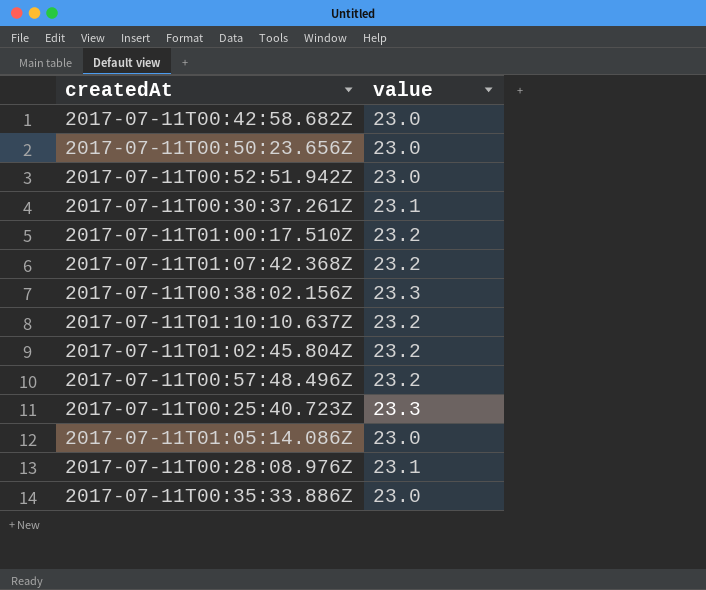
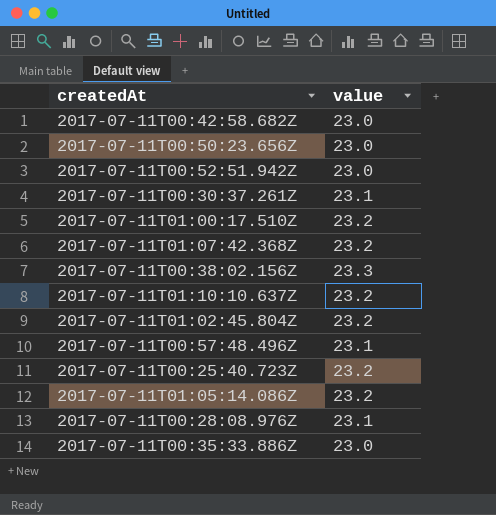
2017-07-11T00:57:48.496Z | value: 23.2 -> 23.1
2017-07-11T00:25:40.723Z | value: 23.3 -> 23.2
2017-07-11T01:05:14.086Z | value: 23.0 -> 23.2

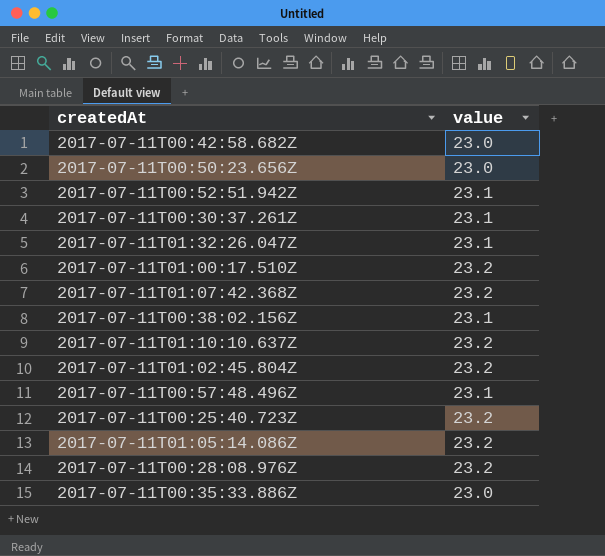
2017-07-11T00:52:51.942Z | value: 23.0 -> 23.1
row 2017-07-11T01:32:26.047Z: none -> 23.1
2017-07-11T00:38:02.156Z | value: 23.3 -> 23.1
2017-07-11T00:28:08.976Z | value: 23.1 -> 23.2

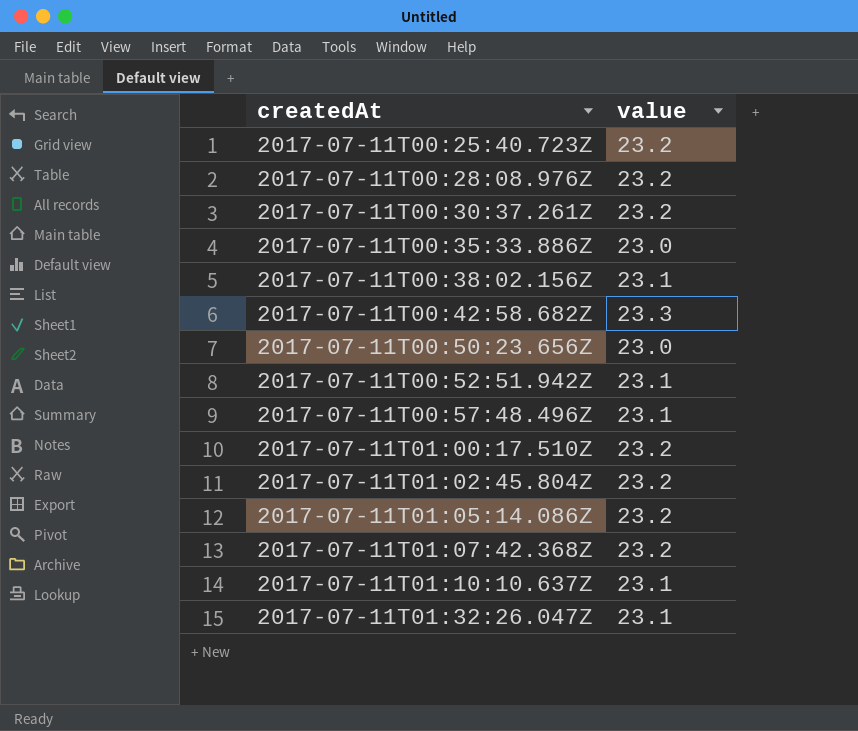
row order: none -> createdAt ascending
2017-07-11T00:30:37.261Z | value: 23.1 -> 23.2
2017-07-11T00:42:58.682Z | value: 23.0 -> 23.3
2017-07-11T01:10:10.637Z | value: 23.2 -> 23.1

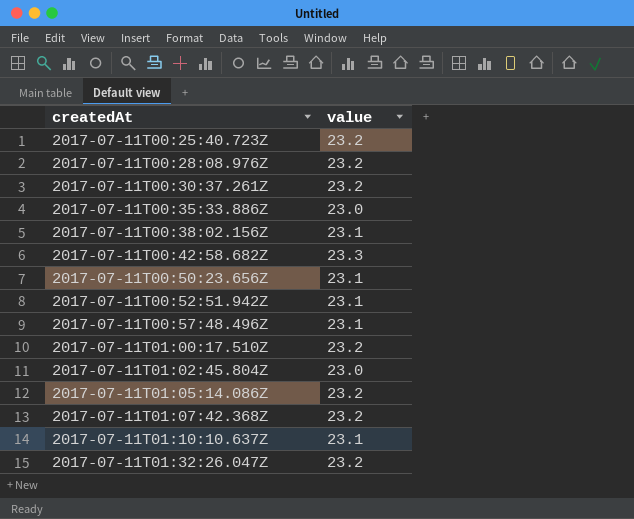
2017-07-11T00:50:23.656Z | value: 23.0 -> 23.1
2017-07-11T01:02:45.804Z | value: 23.2 -> 23.0
2017-07-11T01:32:26.047Z | value: 23.1 -> 23.2

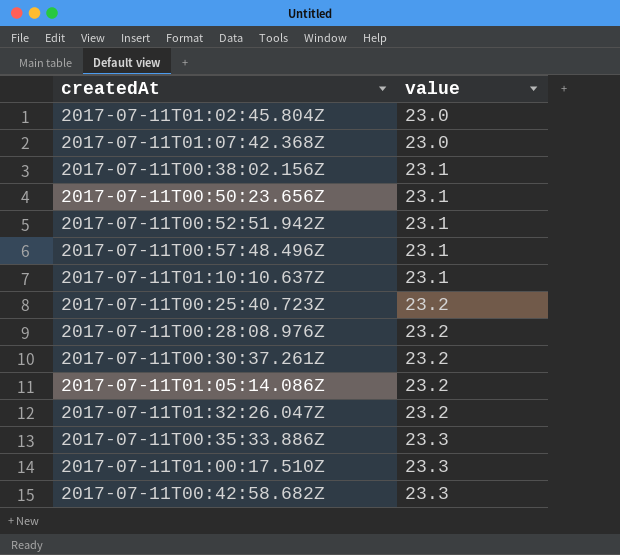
row order: createdAt ascending -> value ascending
2017-07-11T01:07:42.368Z | value: 23.2 -> 23.0
2017-07-11T00:35:33.886Z | value: 23.0 -> 23.3
2017-07-11T01:00:17.510Z | value: 23.2 -> 23.3

